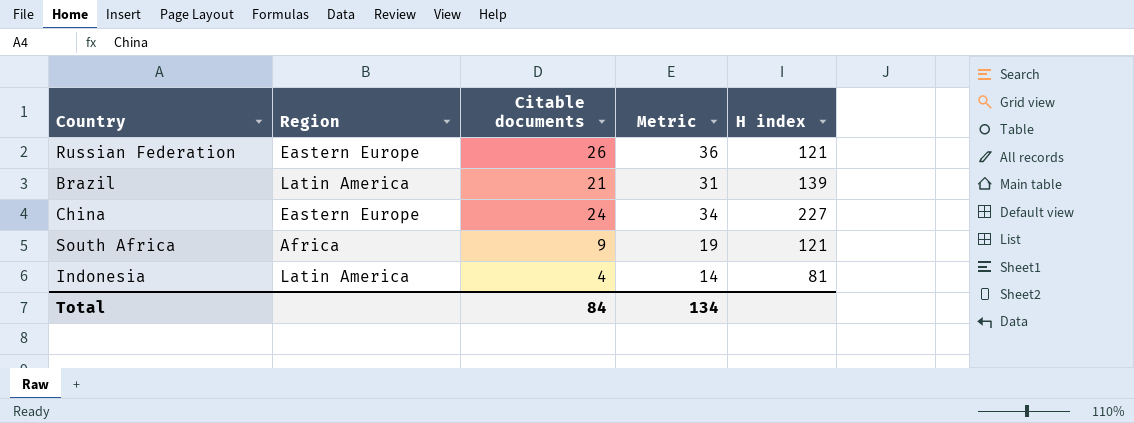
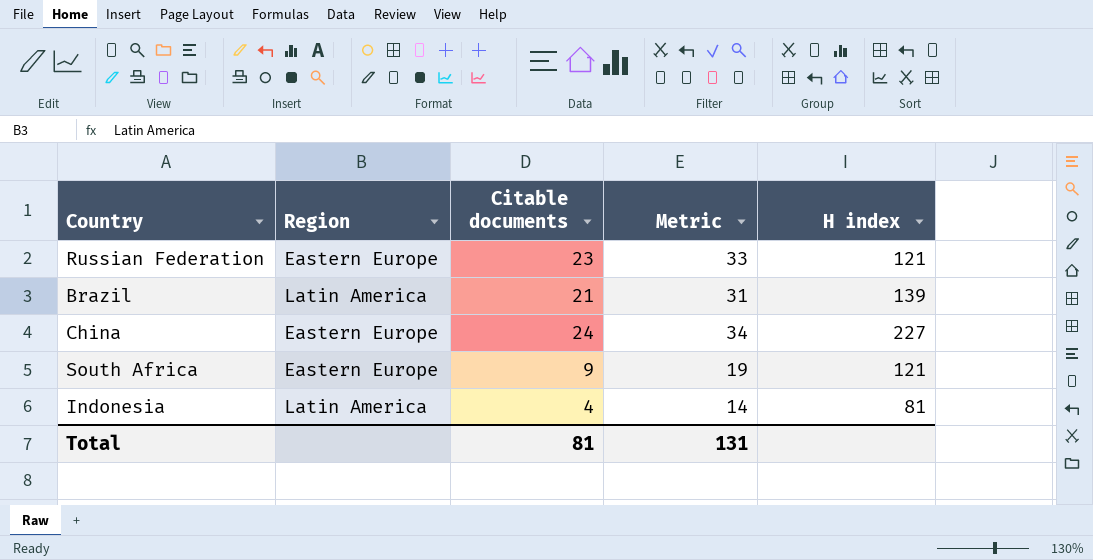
Russian Federation | Citable documents: 26 -> 23
Russian Federation | Metric: 36 -> 33
South Africa | Region: Africa -> Eastern Europe
Total | Citable documents: 84 -> 81
Total | Metric: 134 -> 131

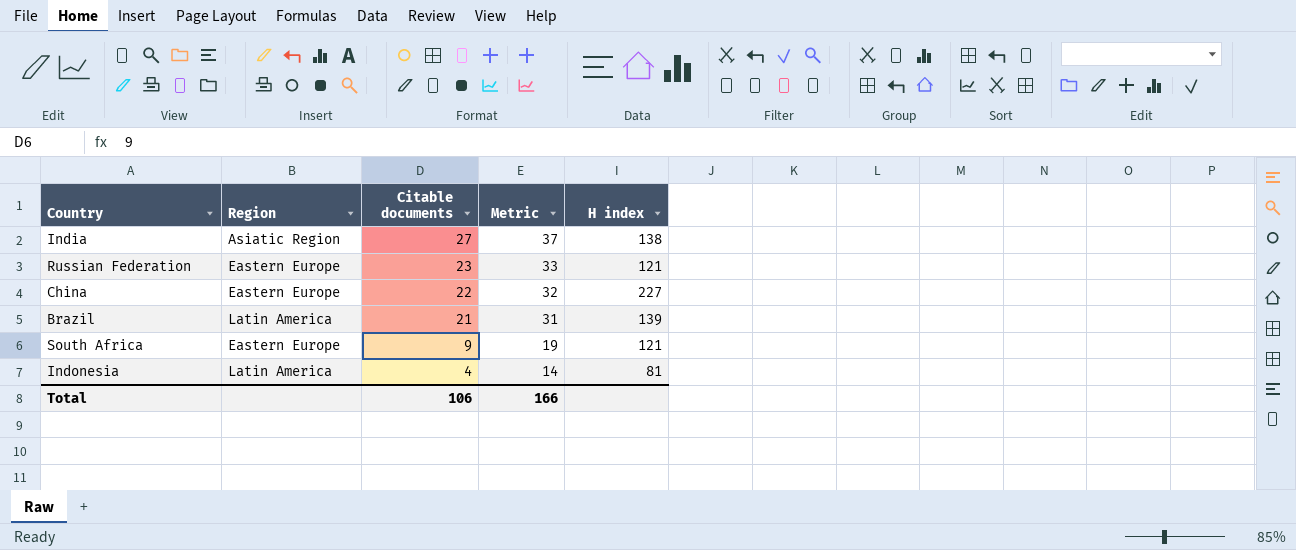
row order: none -> Citable documents descending
row India: none -> Asiatic Region | 27 | 37 | 138
China | Citable documents: 24 -> 22
China | Metric: 34 -> 32
Total | Citable documents: 81 -> 106
Total | Metric: 131 -> 166

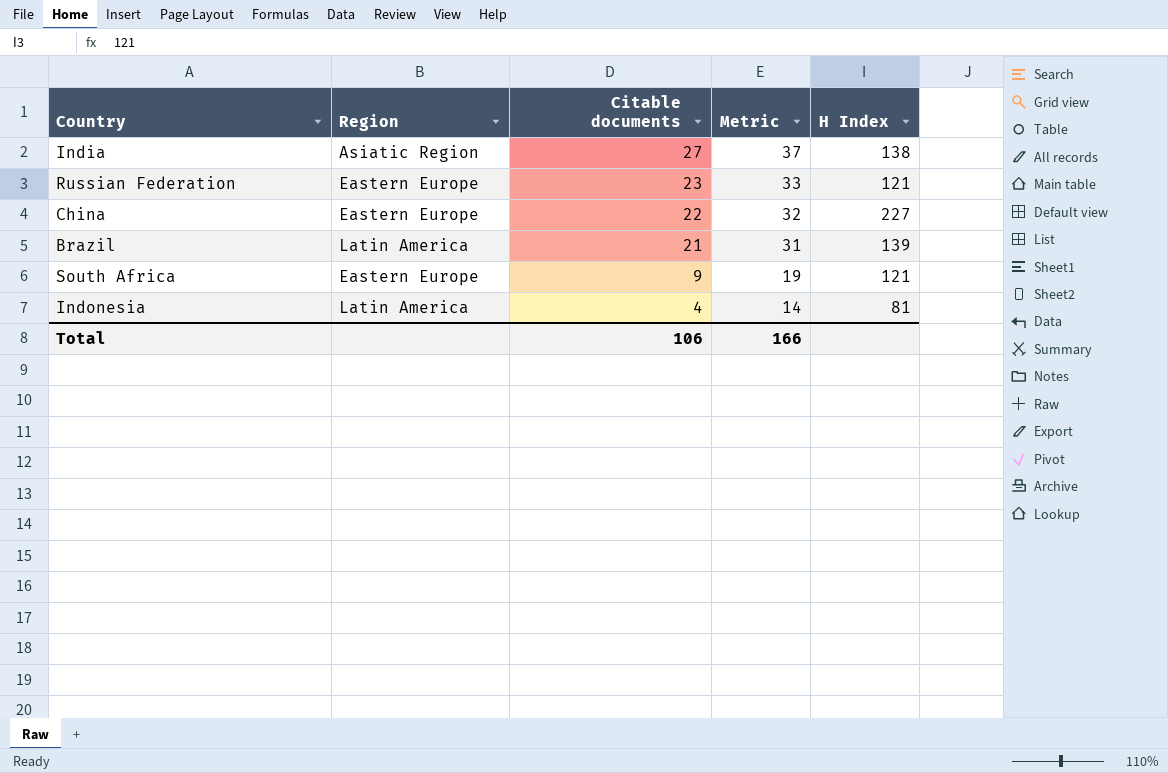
column name: H index -> H Index

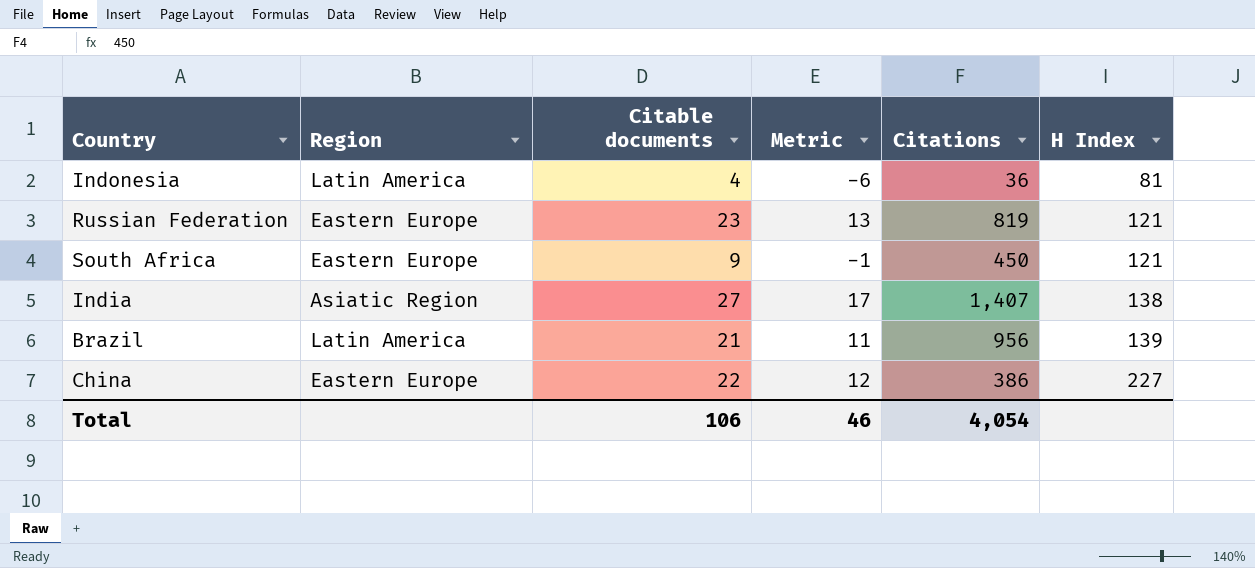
row order: Citable documents descending -> H Index ascending
column Metric | formula: [Citable documents] + 10 -> [Citable documents] - 10
column Citations | position: none -> 5
Total | Metric: 166 -> 46

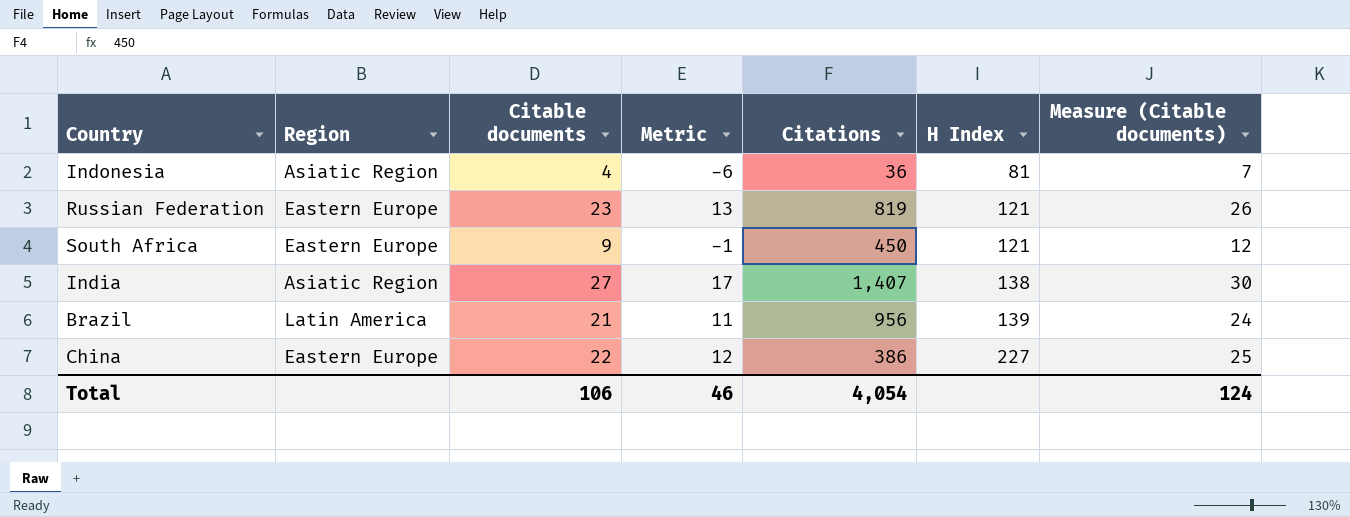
column Measure (Citable documents) | formula: none -> [Citable documents] + 3
Indonesia | Region: Latin America -> Asiatic Region

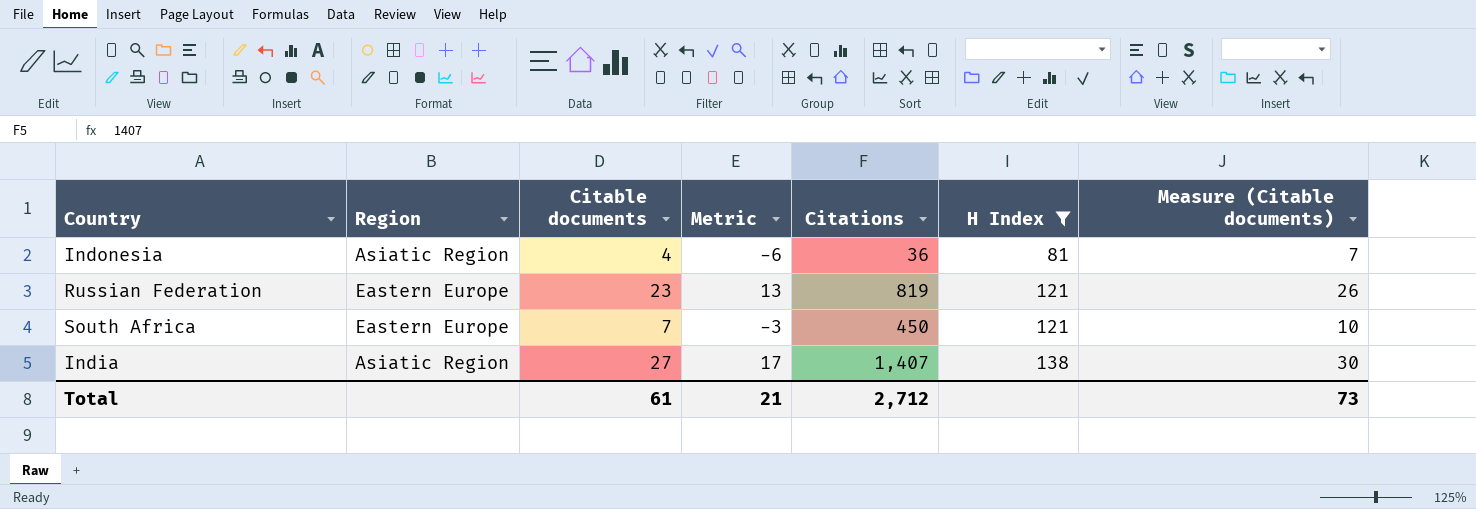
filter: none -> H Index <= 138
South Africa | Citable documents: 9 -> 7
South Africa | Metric: -1 -> -3
South Africa | Measure (Citable documents): 12 -> 10
Total | Citable documents: 106 -> 61
Total | Metric: 46 -> 21
Total | Citations: 4,054 -> 2,712
Total | Measure (Citable documents): 124 -> 73

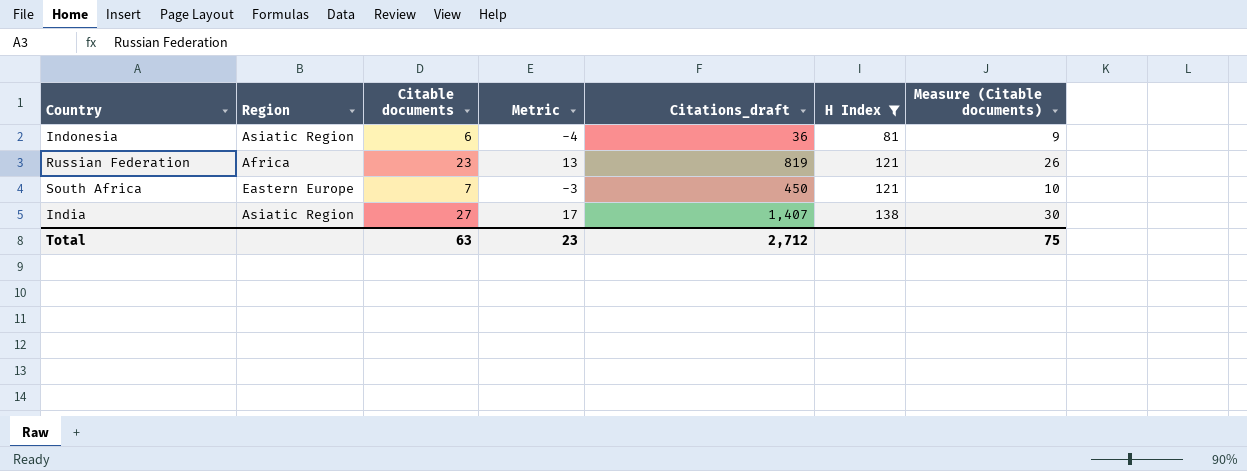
column name: Citations -> Citations_draft
Indonesia | Citable documents: 4 -> 6
Indonesia | Metric: -6 -> -4
Indonesia | Measure (Citable documents): 7 -> 9
Russian Federation | Region: Eastern Europe -> Africa
Total | Citable documents: 61 -> 63
Total | Metric: 21 -> 23
Total | Measure (Citable documents): 73 -> 75

